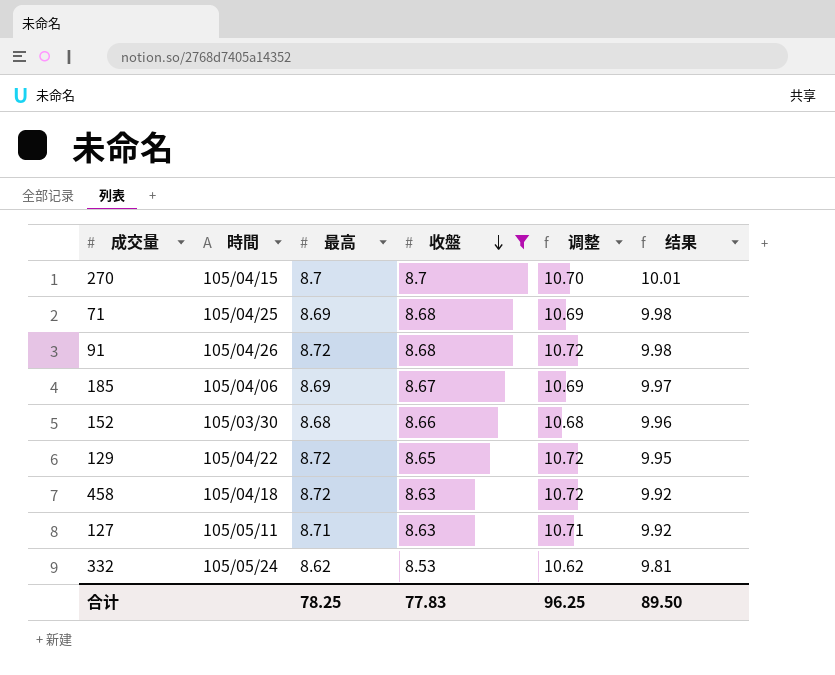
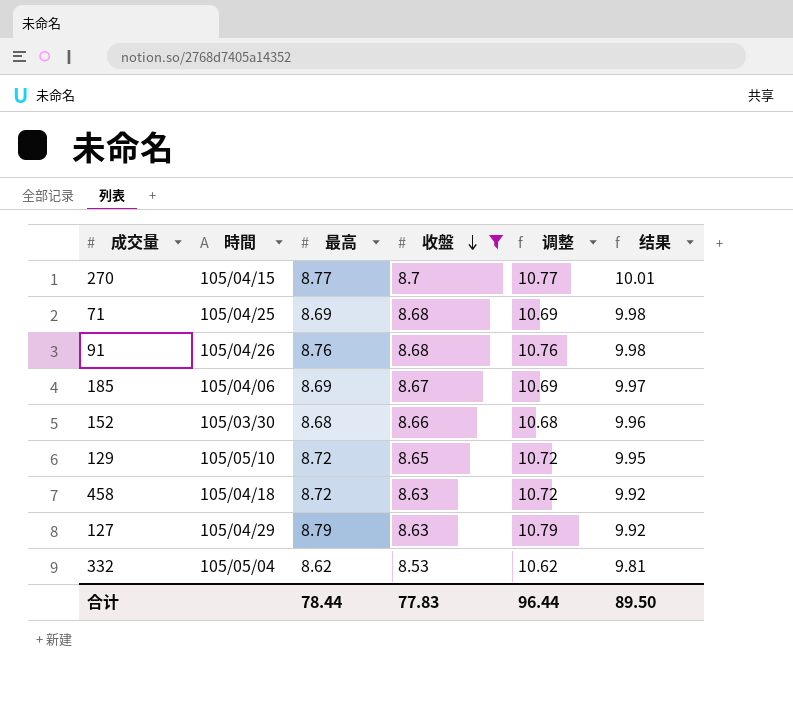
270 | 最高: 8.7 -> 8.77
270 | 调整: 10.70 -> 10.77
91 | 最高: 8.72 -> 8.76
91 | 调整: 10.72 -> 10.76
129 | 時間: 105/04/22 -> 105/05/10
127 | 時間: 105/05/11 -> 105/04/29
127 | 最高: 8.71 -> 8.79
127 | 调整: 10.71 -> 10.79
332 | 時間: 105/05/24 -> 105/05/04
合计 | 最高: 78.25 -> 78.44
合计 | 调整: 96.25 -> 96.44

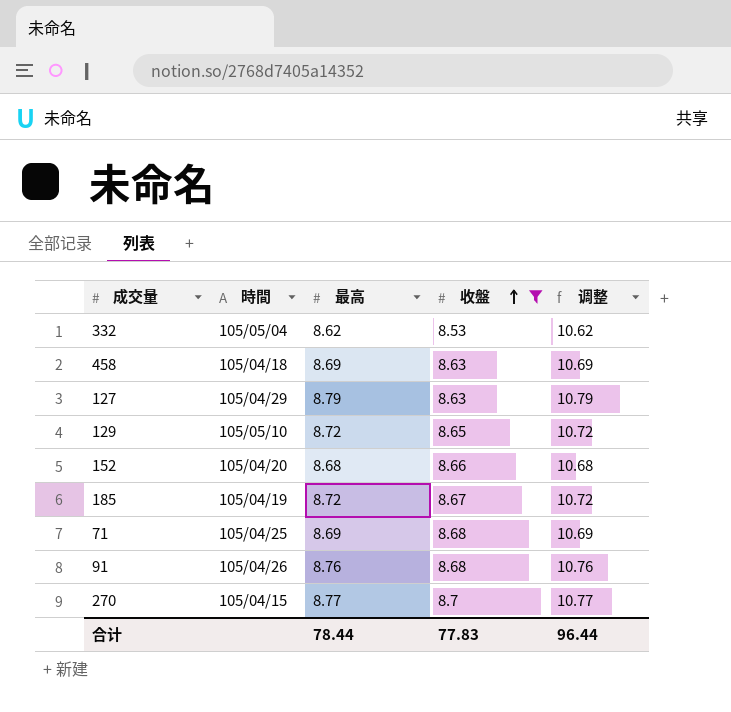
row order: 收盤 descending -> 收盤 ascending
column 结果 | formula: [收盤] * 1.15 -> none
458 | 最高: 8.72 -> 8.69
458 | 调整: 10.72 -> 10.69
152 | 時間: 105/03/30 -> 105/04/20
185 | 時間: 105/04/06 -> 105/04/19
185 | 最高: 8.69 -> 8.72
185 | 调整: 10.69 -> 10.72

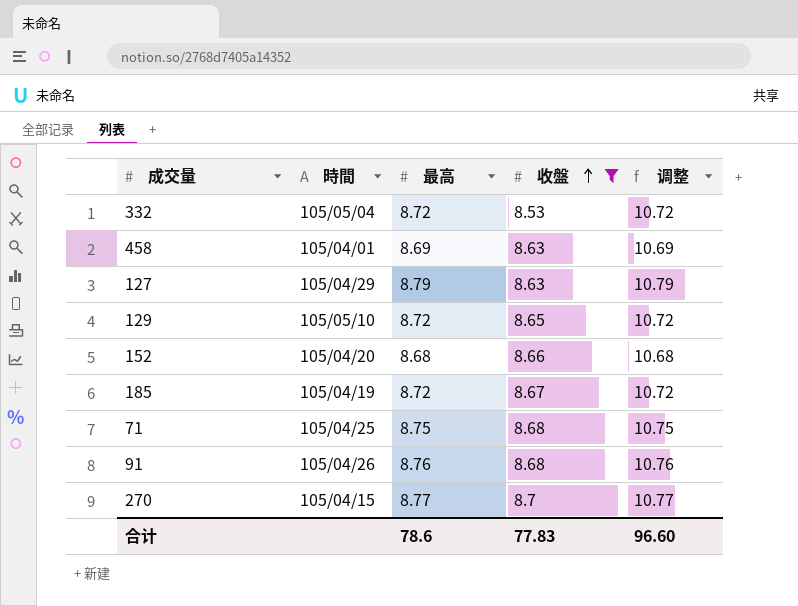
332 | 最高: 8.62 -> 8.72
332 | 调整: 10.62 -> 10.72
458 | 時間: 105/04/18 -> 105/04/01
71 | 最高: 8.69 -> 8.75
71 | 调整: 10.69 -> 10.75
合计 | 最高: 78.44 -> 78.6
合计 | 调整: 96.44 -> 96.60

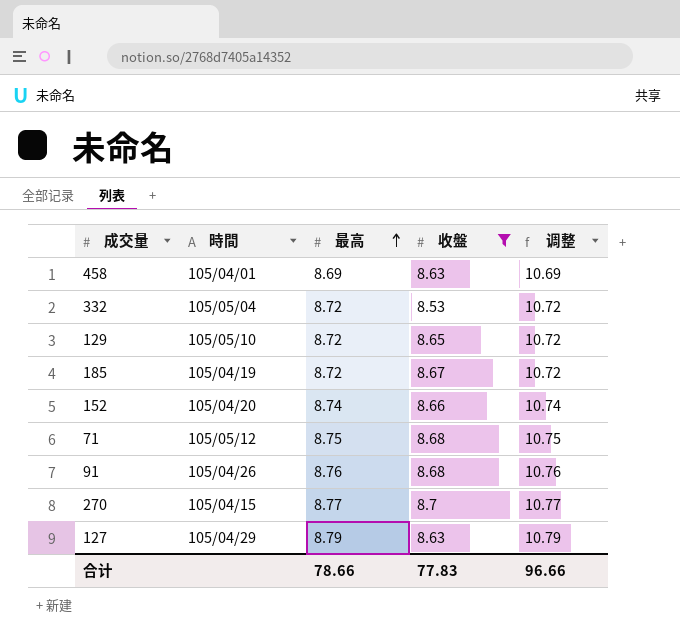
row order: 收盤 ascending -> 最高 ascending
152 | 最高: 8.68 -> 8.74
152 | 调整: 10.68 -> 10.74
71 | 時間: 105/04/25 -> 105/05/12
合计 | 最高: 78.6 -> 78.66
合计 | 调整: 96.60 -> 96.66

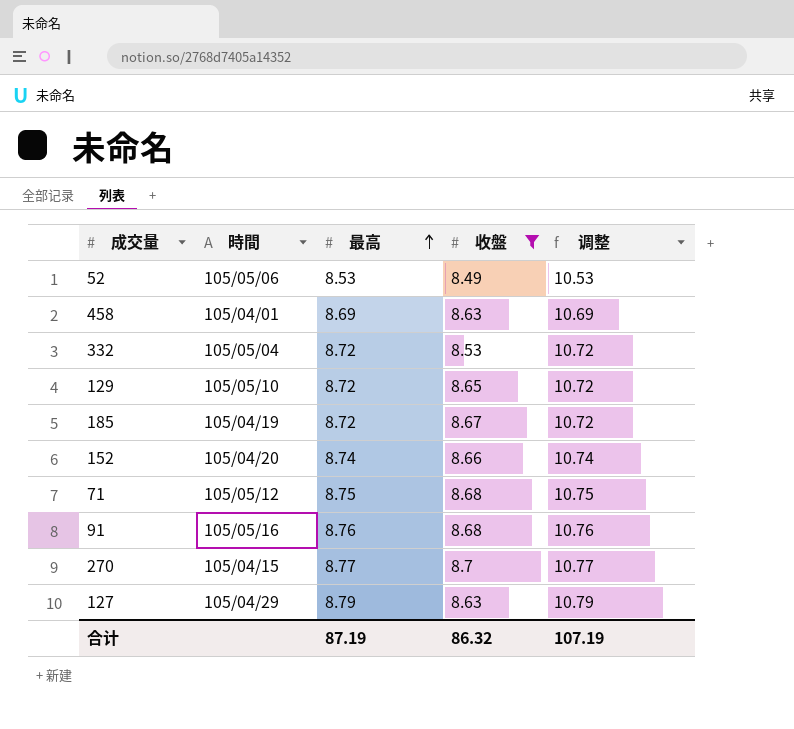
row 52: none -> 105/05/06 | 8.53 | 8.49 | 10.53
91 | 時間: 105/04/26 -> 105/05/16
合计 | 最高: 78.66 -> 87.19
合计 | 收盤: 77.83 -> 86.32
合计 | 调整: 96.66 -> 107.19

